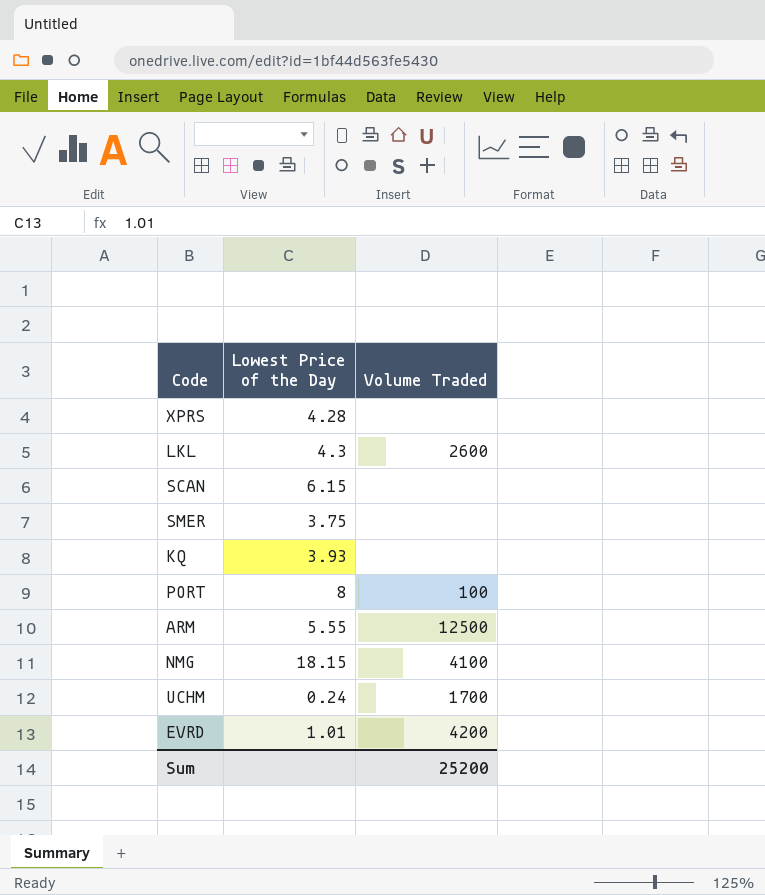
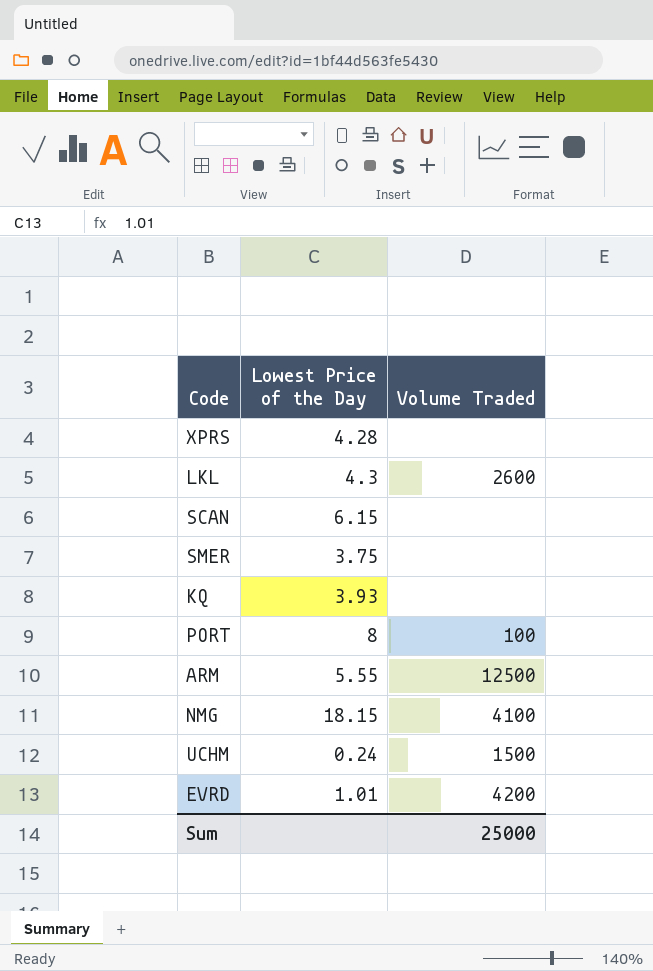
UCHM | Volume Traded: 1700 -> 1500
Sum | Volume Traded: 25200 -> 25000

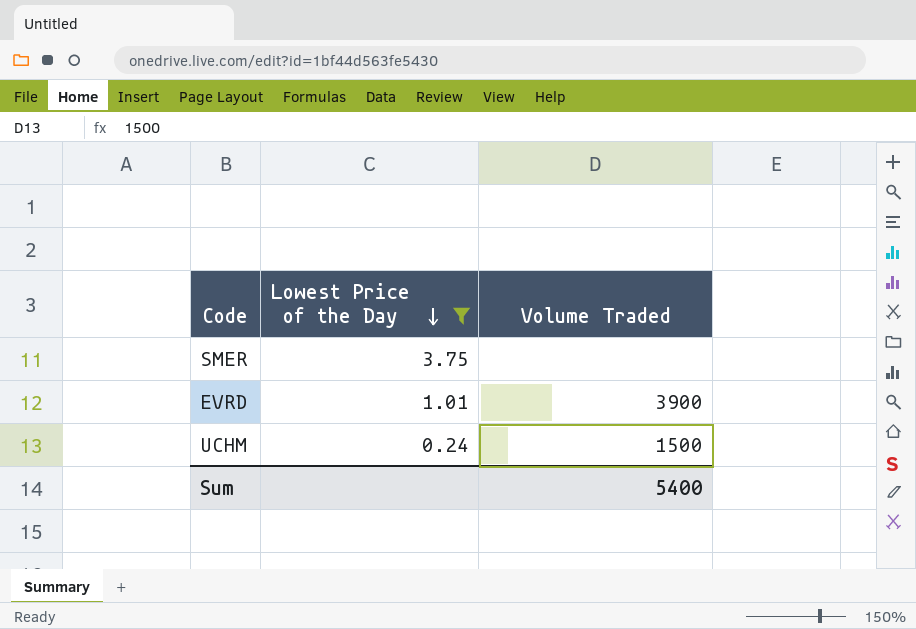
filter: none -> Lowest Price of the Day <= 3.75
row order: none -> Lowest Price of the Day descending
EVRD | Volume Traded: 4200 -> 3900
Sum | Volume Traded: 25000 -> 5400

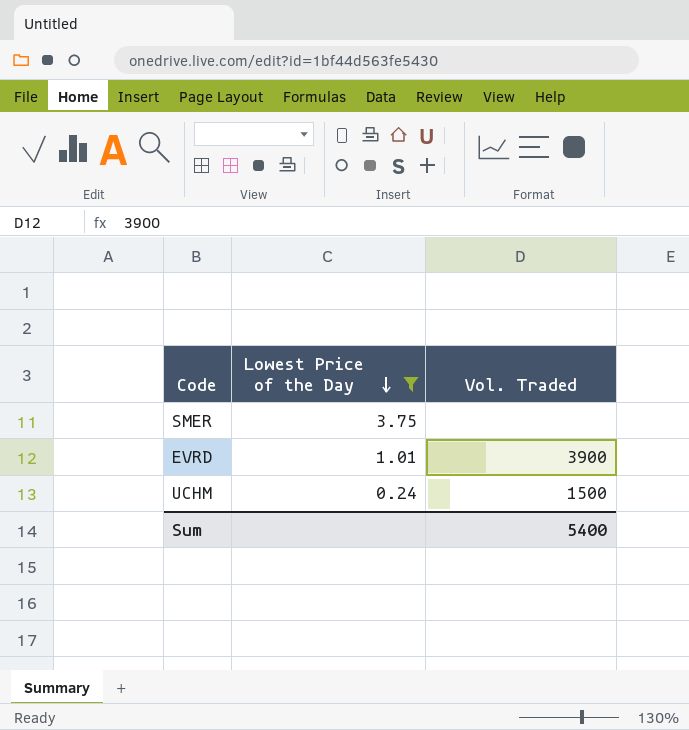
column name: Volume Traded -> Vol. Traded

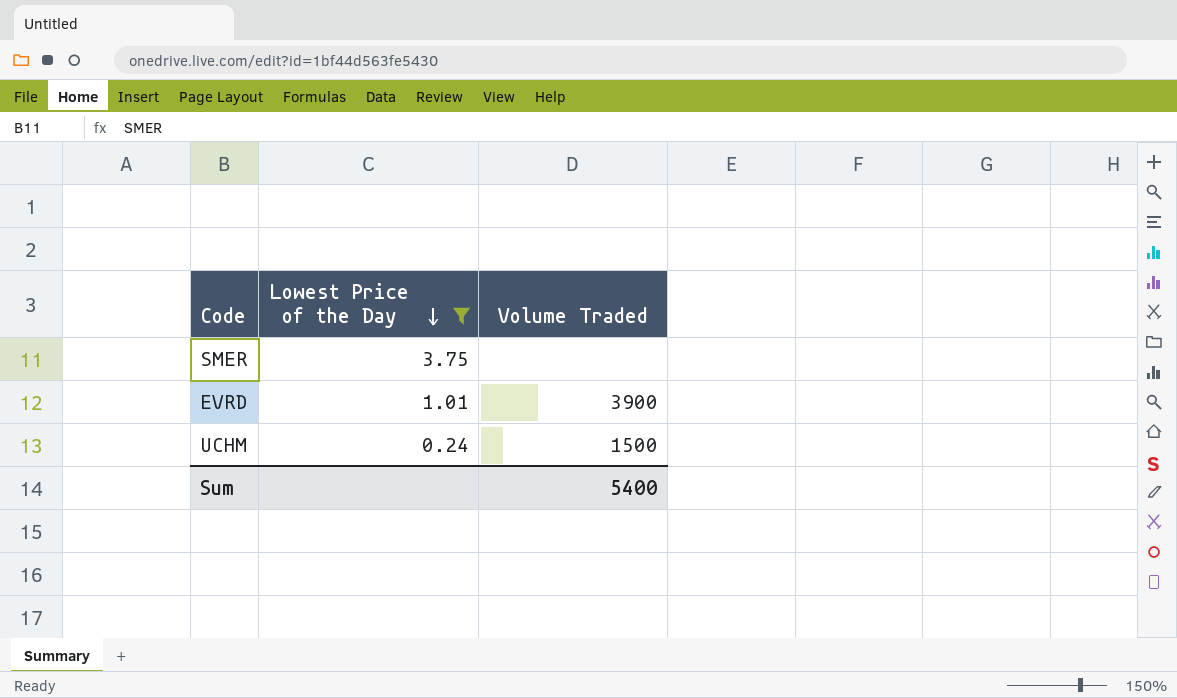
column name: Vol. Traded -> Volume Traded

